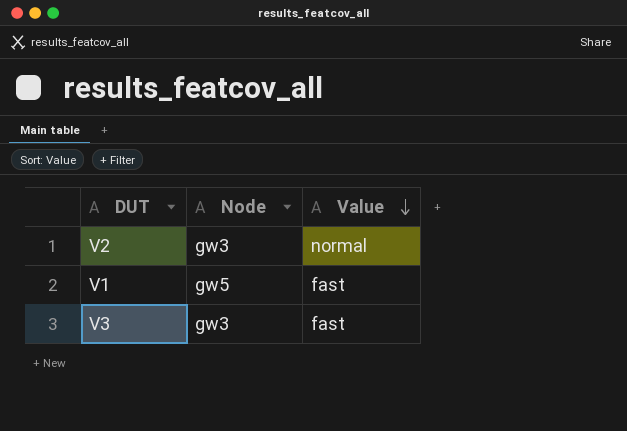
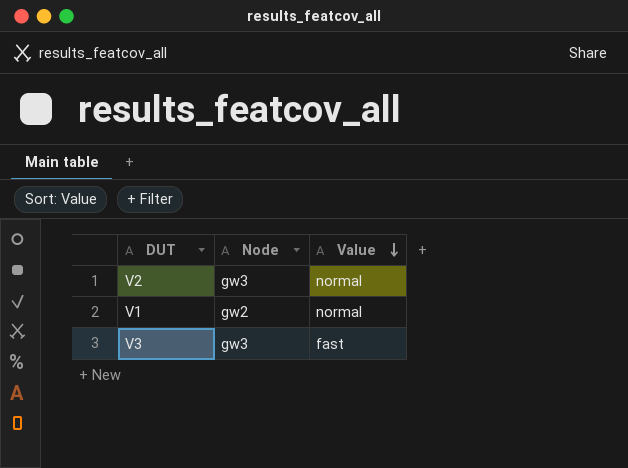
V1 | Node: gw5 -> gw2
V1 | Value: fast -> normal

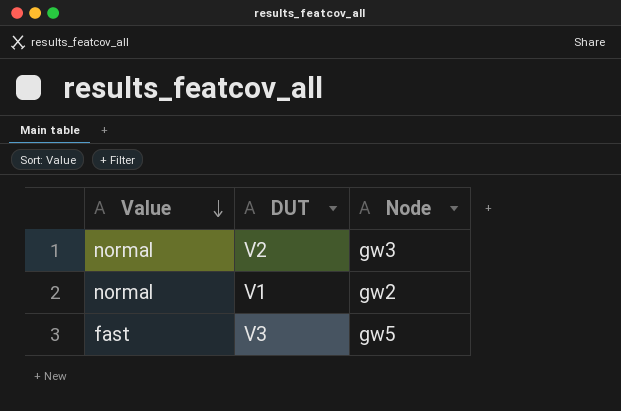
column Value | position: 3 -> 1
V3 | Node: gw3 -> gw5

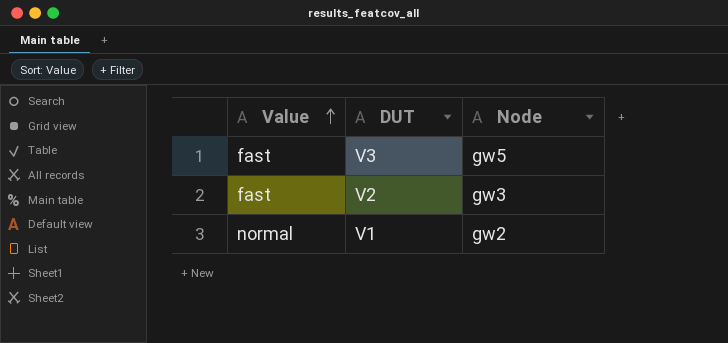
row order: Value descending -> Value ascending
V2 | Value: normal -> fast

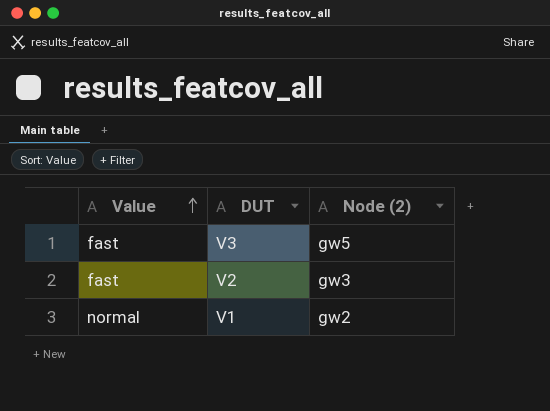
column name: Node -> Node (2)

